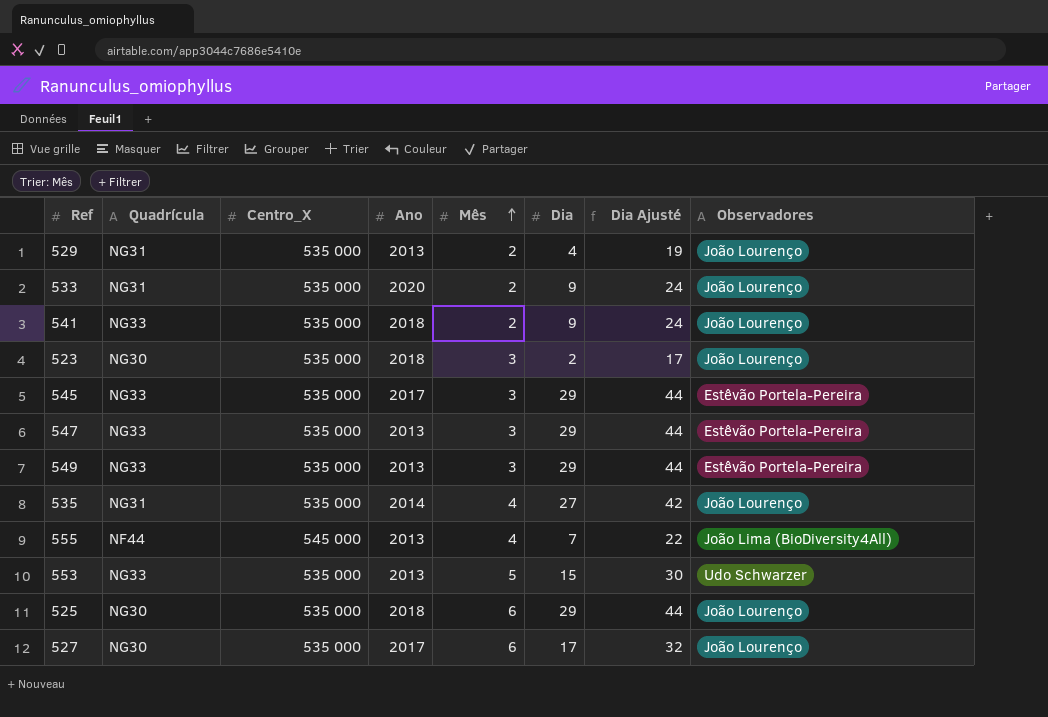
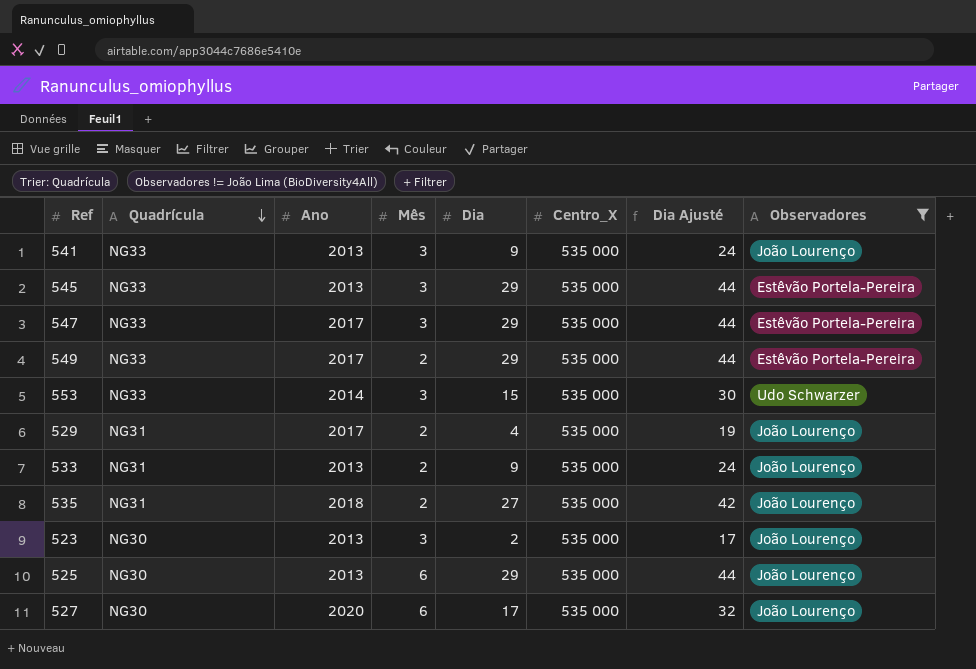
filter: none -> Observadores != João Lima (BioDiversity4All)
row order: Mês ascending -> Quadrícula descending
column Centro_X | position: 3 -> 6
541 | Ano: 2018 -> 2013
541 | Mês: 2 -> 3
545 | Ano: 2017 -> 2013
547 | Ano: 2013 -> 2017
549 | Ano: 2013 -> 2017
549 | Mês: 3 -> 2
553 | Ano: 2013 -> 2014
553 | Mês: 5 -> 3
529 | Ano: 2013 -> 2017
533 | Ano: 2020 -> 2013
535 | Ano: 2014 -> 2018
535 | Mês: 4 -> 2
523 | Ano: 2018 -> 2013
525 | Ano: 2018 -> 2013
527 | Ano: 2017 -> 2020

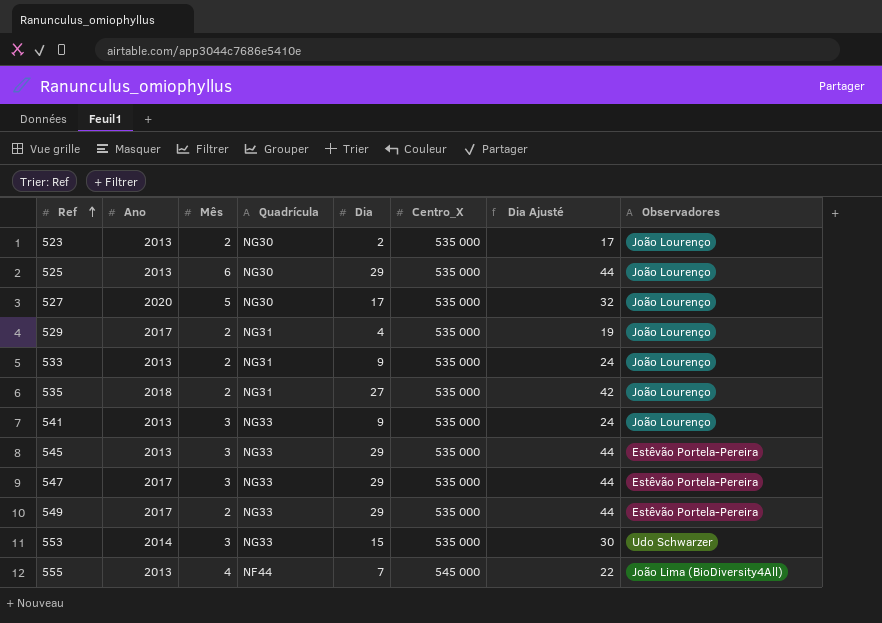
filter: Observadores != João Lima (BioDiversity4All) -> none
row order: Quadrícula descending -> Ref ascending
column Quadrícula | position: 2 -> 4
523 | Mês: 3 -> 2
527 | Mês: 6 -> 5

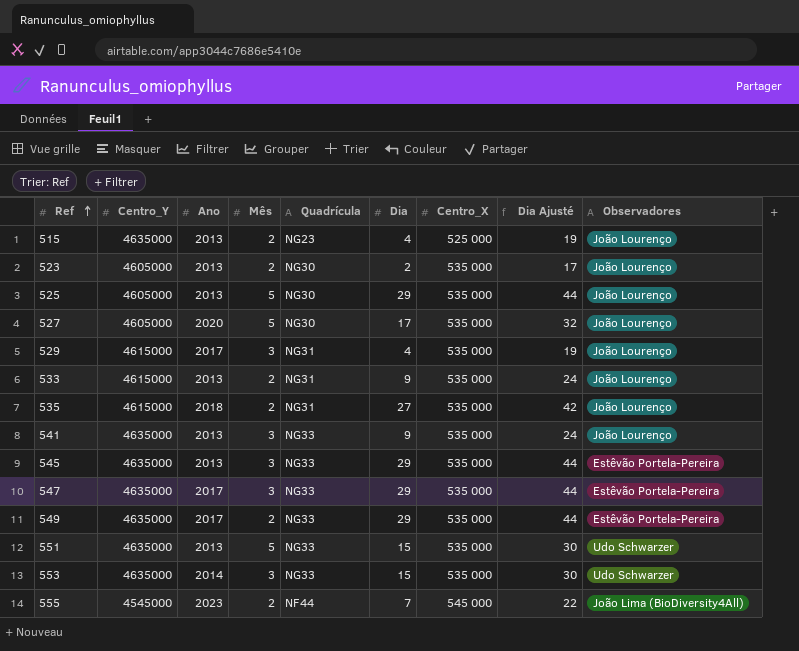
column Centro_Y | position: none -> 2
row 515: none -> 4635000 | 2013 | 2 | NG23 | 4 | 525 000 | 19 | João Lourenço
525 | Mês: 6 -> 5
529 | Mês: 2 -> 3
row 551: none -> 4635000 | 2013 | 5 | NG33 | 15 | 535 000 | 30 | Udo Schwarzer
555 | Ano: 2013 -> 2023
555 | Mês: 4 -> 2

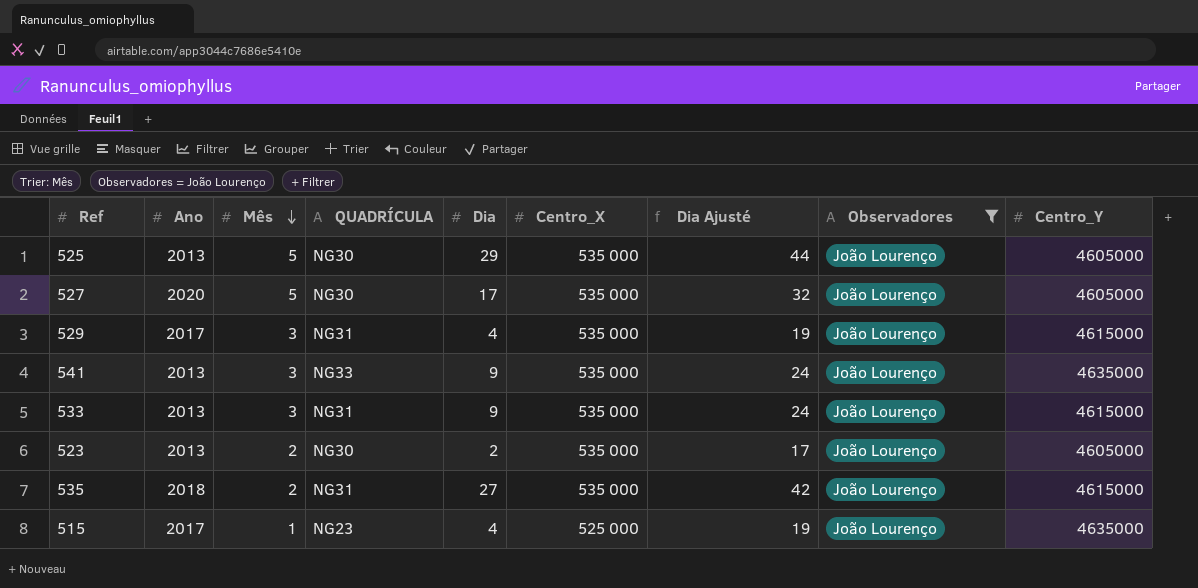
filter: none -> Observadores = João Lourenço
row order: Ref ascending -> Mês descending
column name: Quadrícula -> QUADRÍCULA
column Centro_Y | position: 2 -> 9
533 | Mês: 2 -> 3
515 | Ano: 2013 -> 2017
515 | Mês: 2 -> 1

